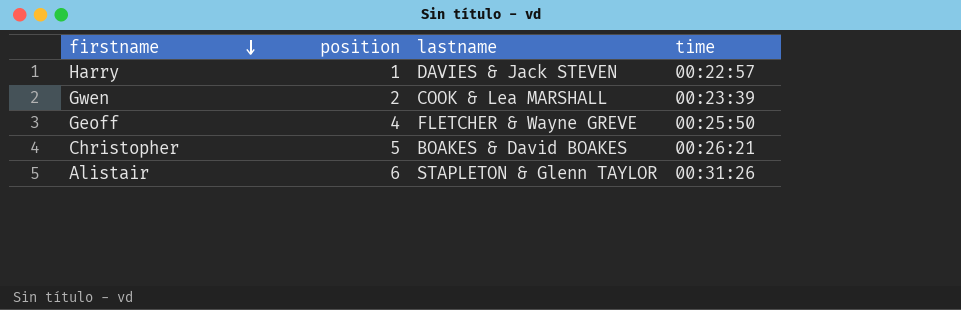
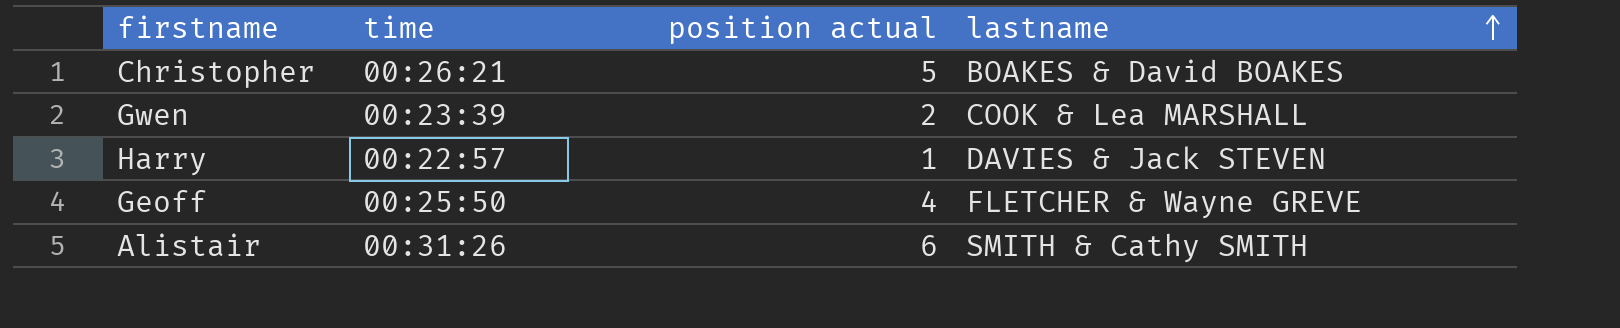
row order: firstname descending -> lastname ascending
column time | position: 4 -> 2
column name: position -> position actual
Alistair | lastname: STAPLETON & Glenn TAYLOR -> SMITH & Cathy SMITH

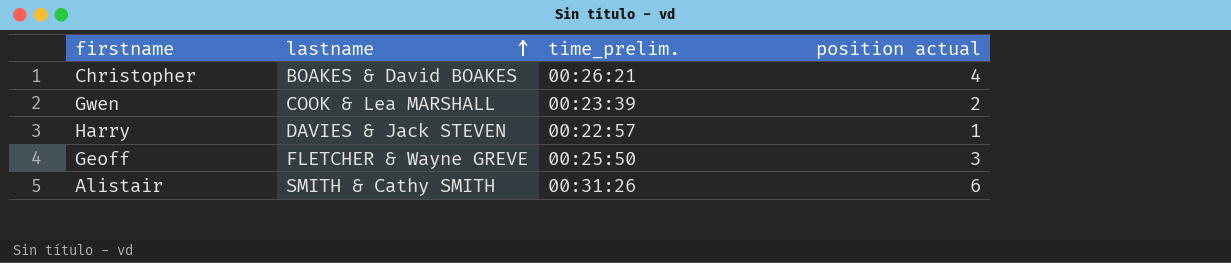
column lastname | position: 4 -> 2
column name: time -> time_prelim.
Christopher | position actual: 5 -> 4
Geoff | position actual: 4 -> 3

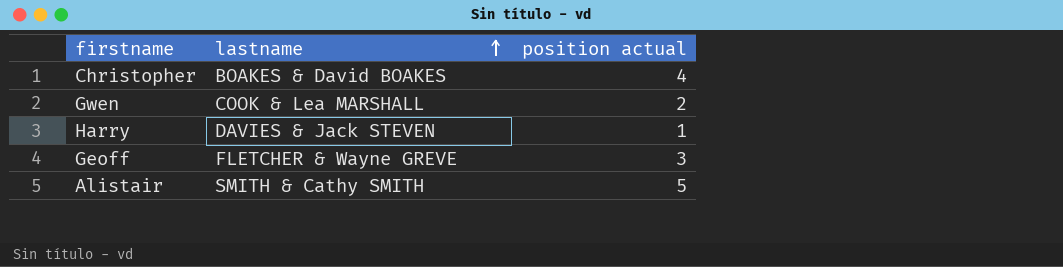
column time_prelim. | position: 3 -> none
Alistair | position actual: 6 -> 5

